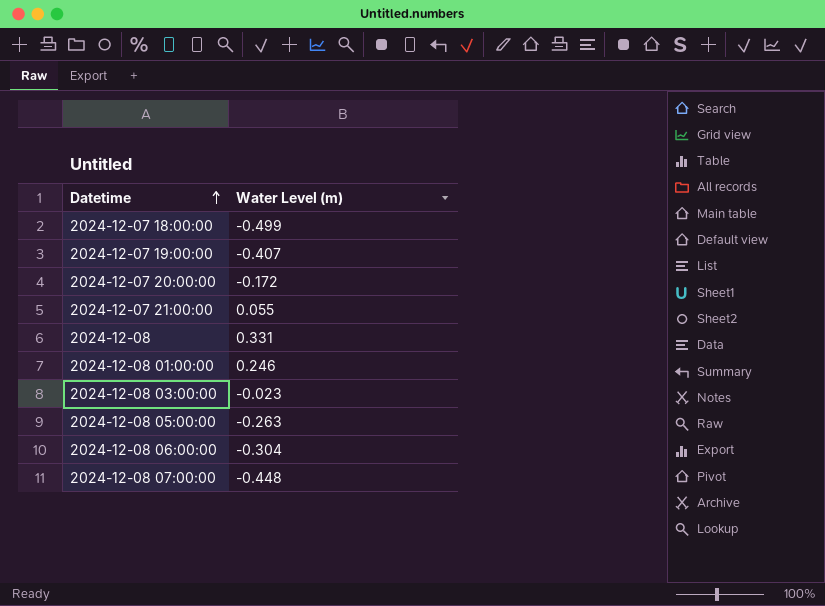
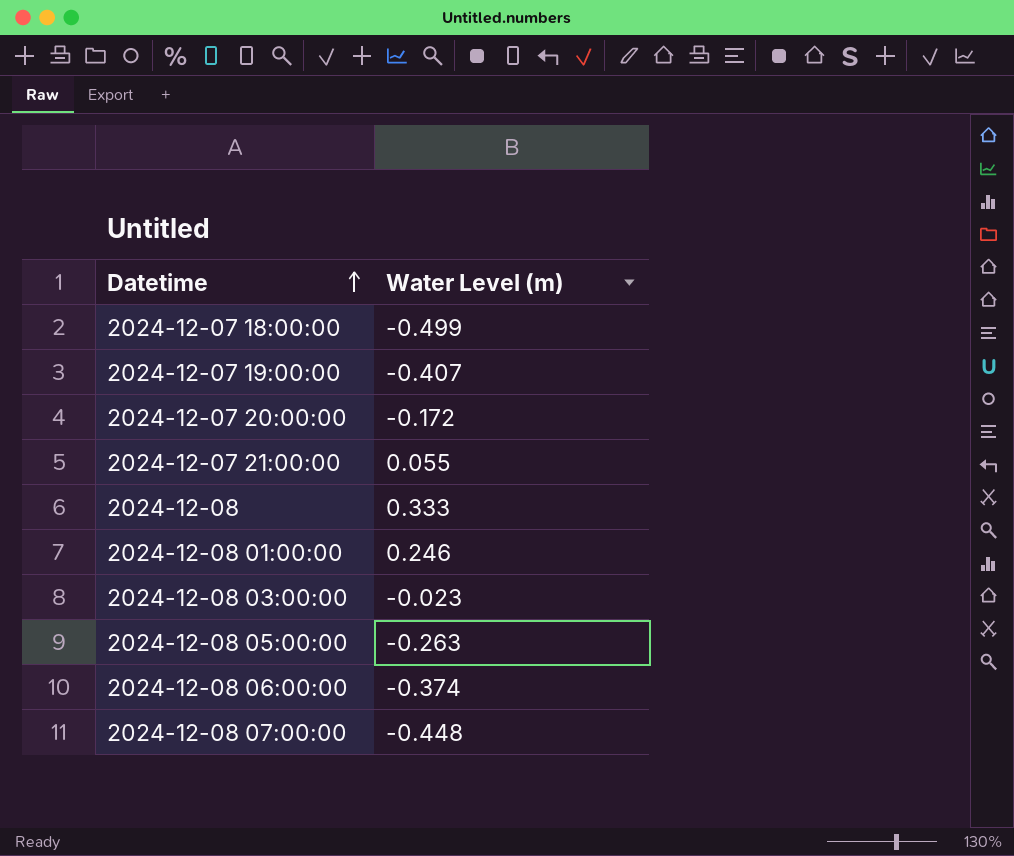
2024-12-08 | Water Level (m): 0.331 -> 0.333
2024-12-08 06:00:00 | Water Level (m): -0.304 -> -0.374

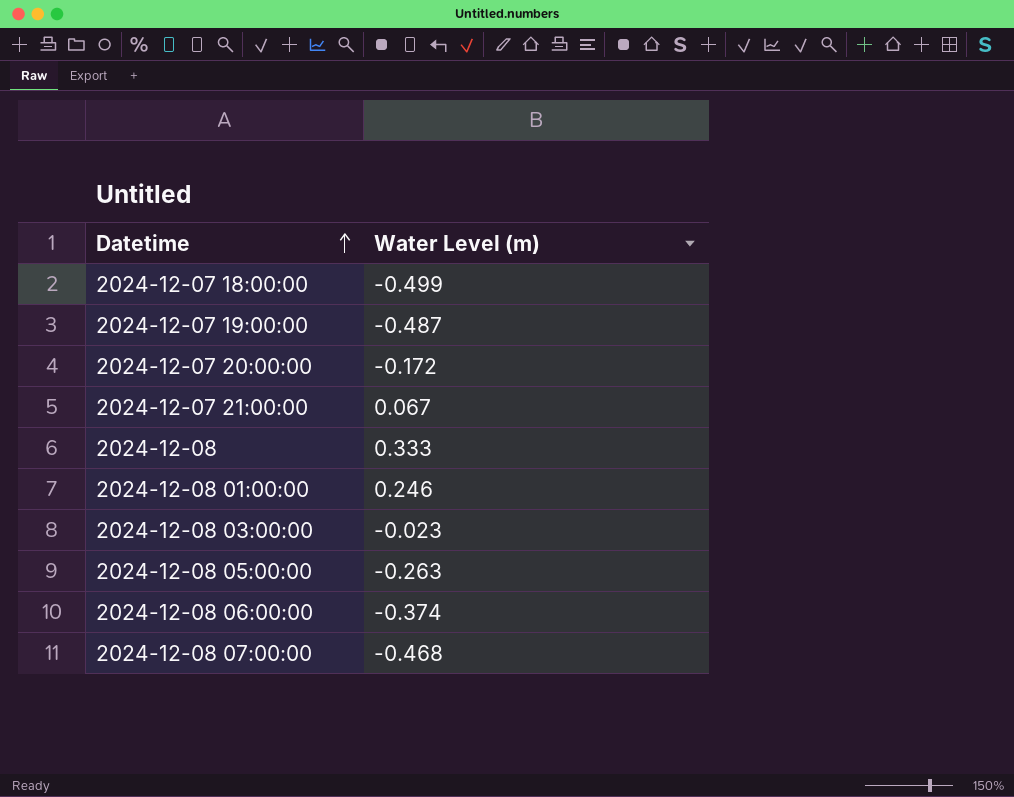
2024-12-07 19:00:00 | Water Level (m): -0.407 -> -0.487
2024-12-07 21:00:00 | Water Level (m): 0.055 -> 0.067
2024-12-08 07:00:00 | Water Level (m): -0.448 -> -0.468

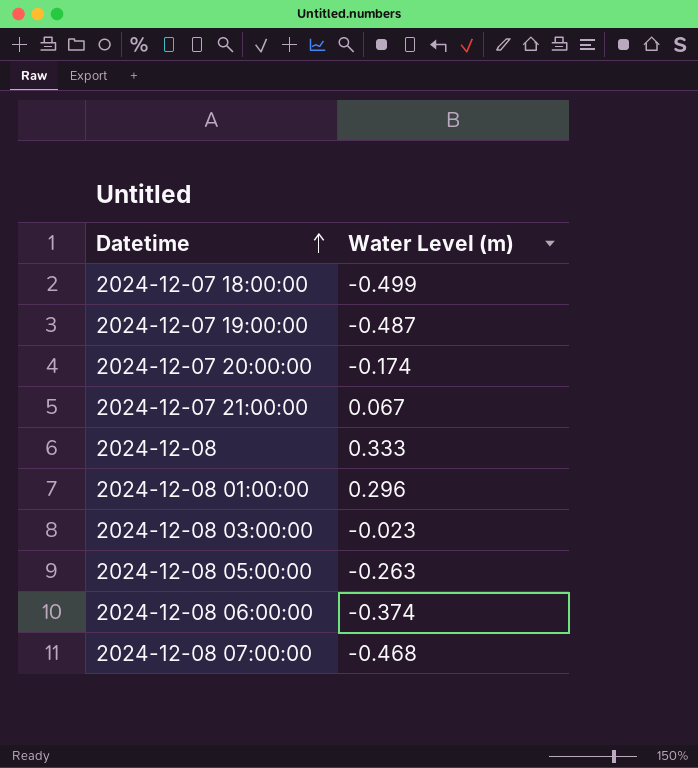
2024-12-07 20:00:00 | Water Level (m): -0.172 -> -0.174
2024-12-08 01:00:00 | Water Level (m): 0.246 -> 0.296

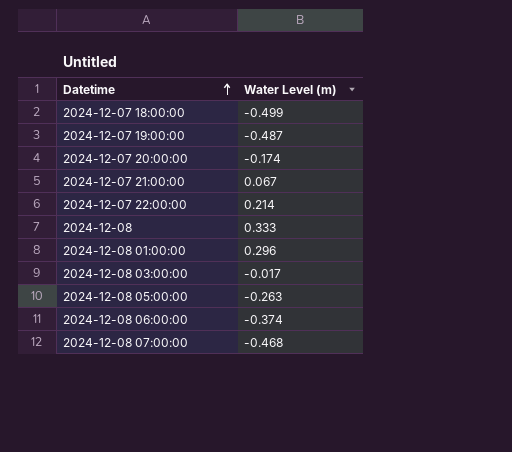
row 2024-12-07 22:00:00: none -> 0.214
2024-12-08 03:00:00 | Water Level (m): -0.023 -> -0.017

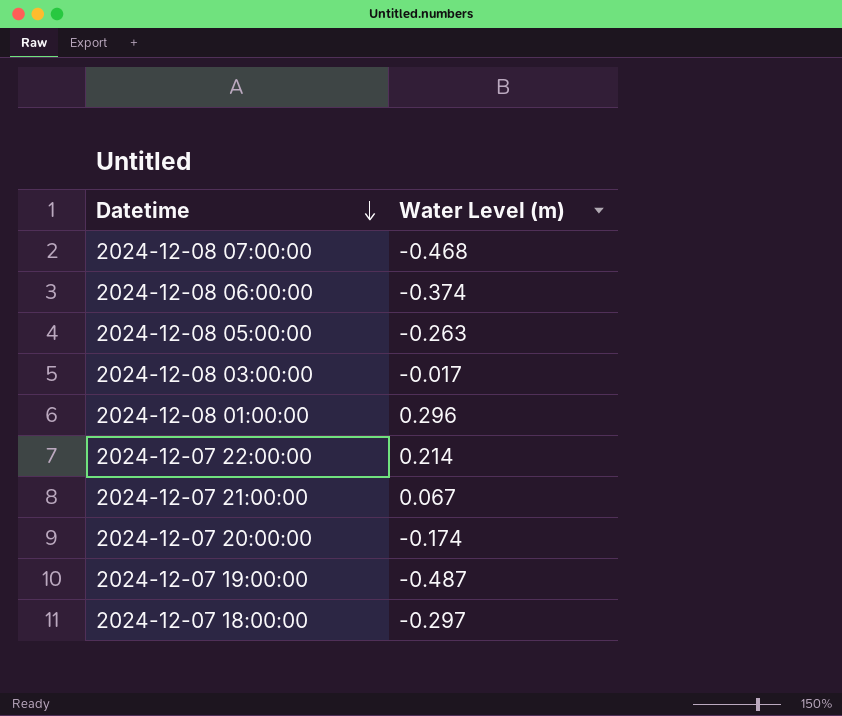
row order: Datetime ascending -> Datetime descending
row 2024-12-08: 0.333 -> none
2024-12-07 18:00:00 | Water Level (m): -0.499 -> -0.297

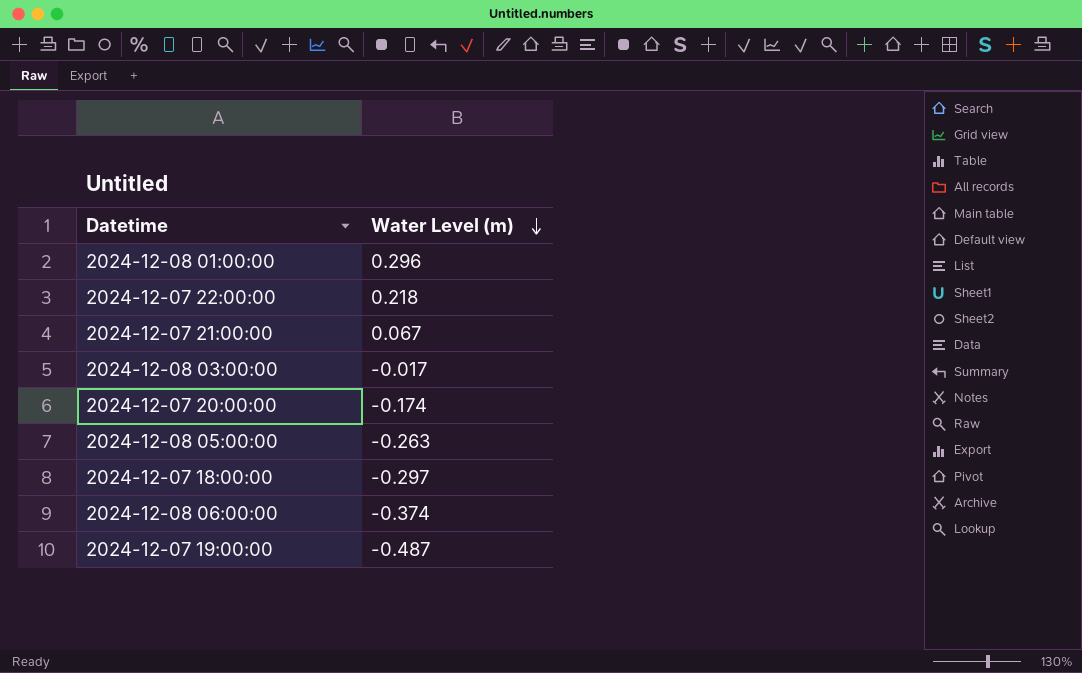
row order: Datetime descending -> Water Level (m) descending
row 2024-12-08 07:00:00: -0.468 -> none
2024-12-07 22:00:00 | Water Level (m): 0.214 -> 0.218

